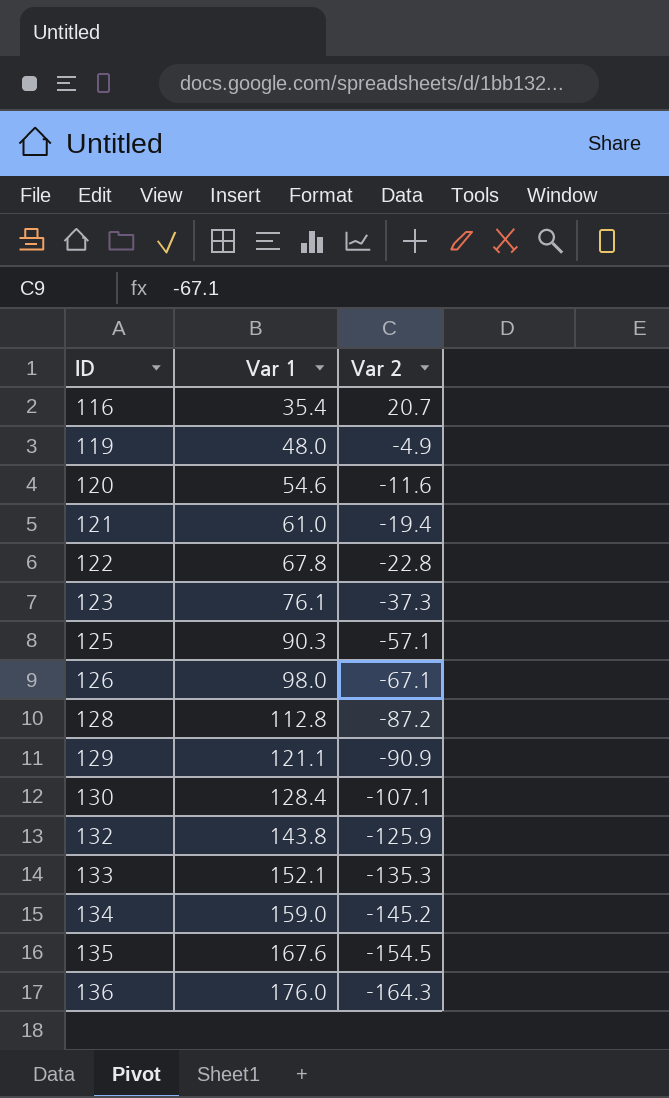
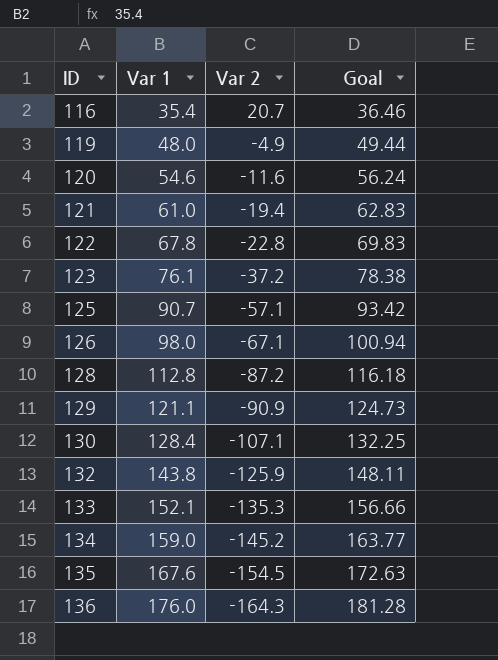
column Goal | formula: none -> [Var 1] * 1.03
123 | Var 2: -37.3 -> -37.2
125 | Var 1: 90.3 -> 90.7

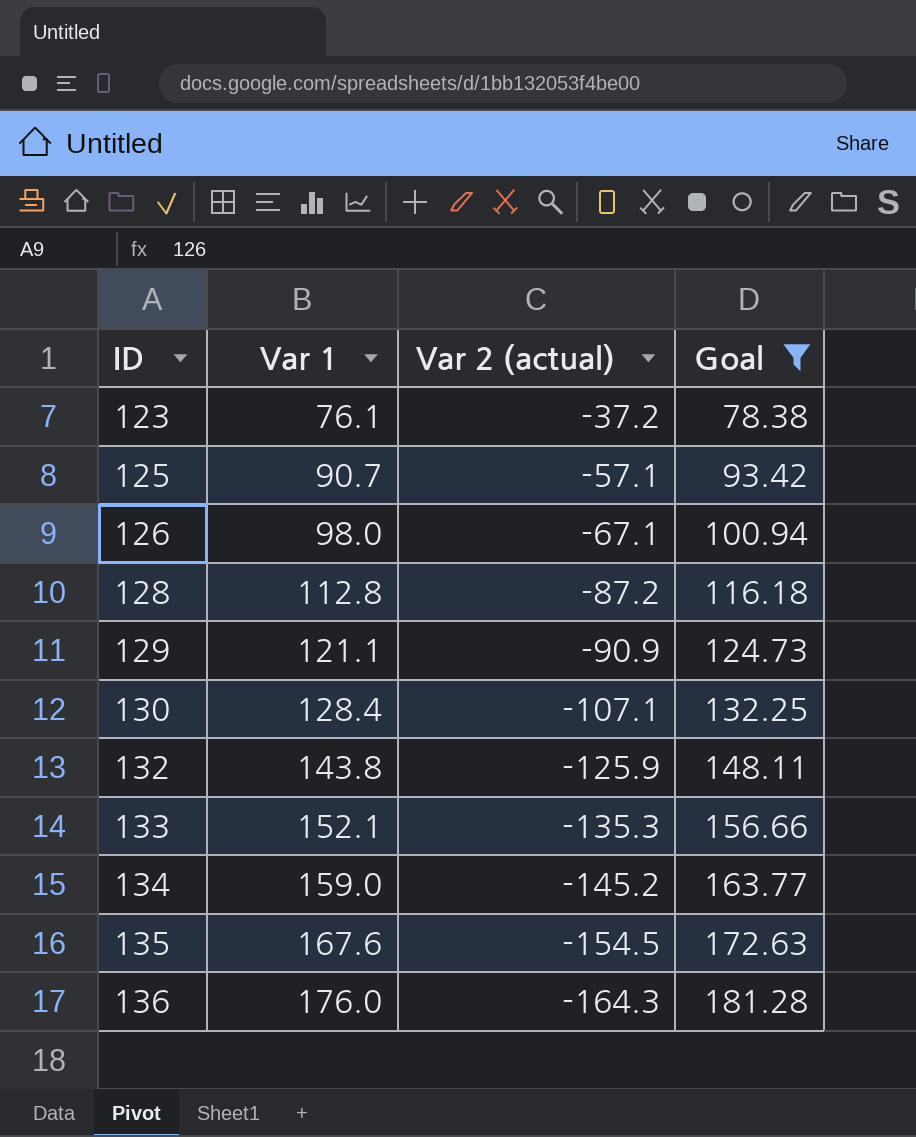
filter: none -> Goal >= 78.38
column name: Var 2 -> Var 2 (actual)

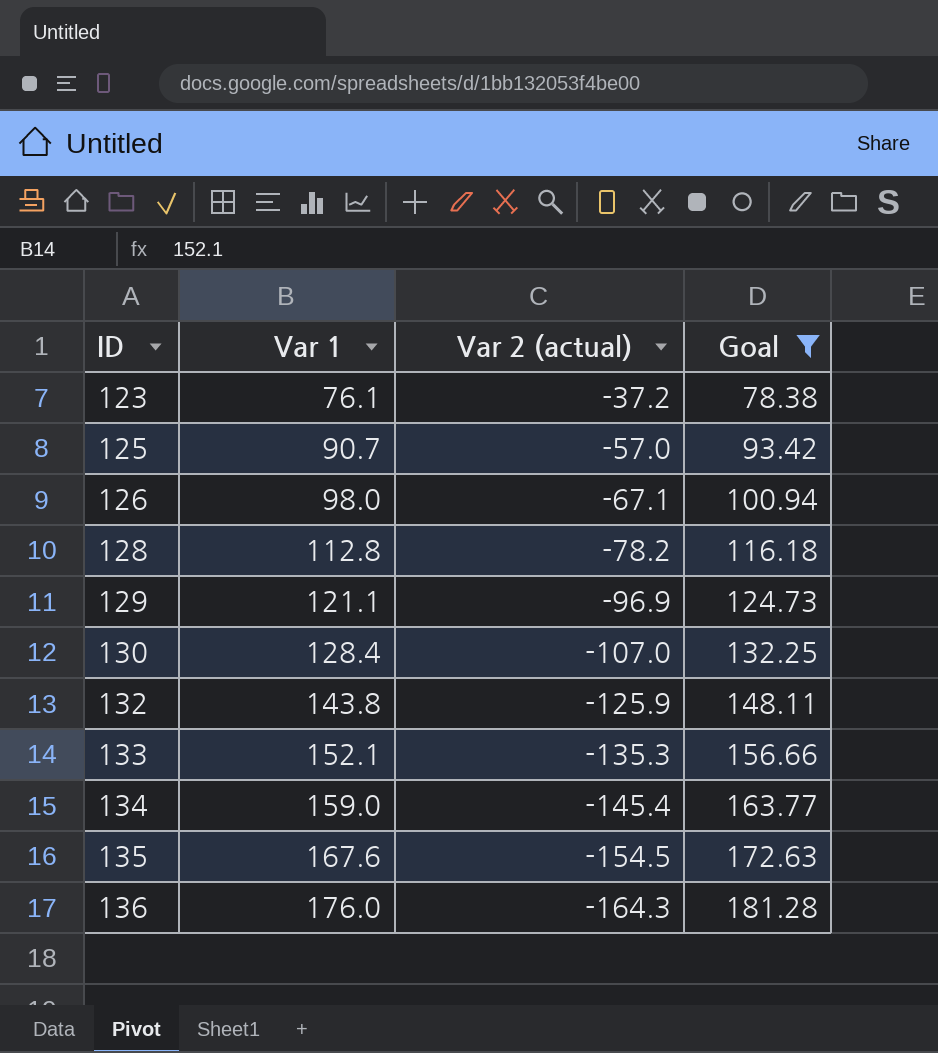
125 | Var 2 (actual): -57.1 -> -57.0
128 | Var 2 (actual): -87.2 -> -78.2
129 | Var 2 (actual): -90.9 -> -96.9
130 | Var 2 (actual): -107.1 -> -107.0
134 | Var 2 (actual): -145.2 -> -145.4

